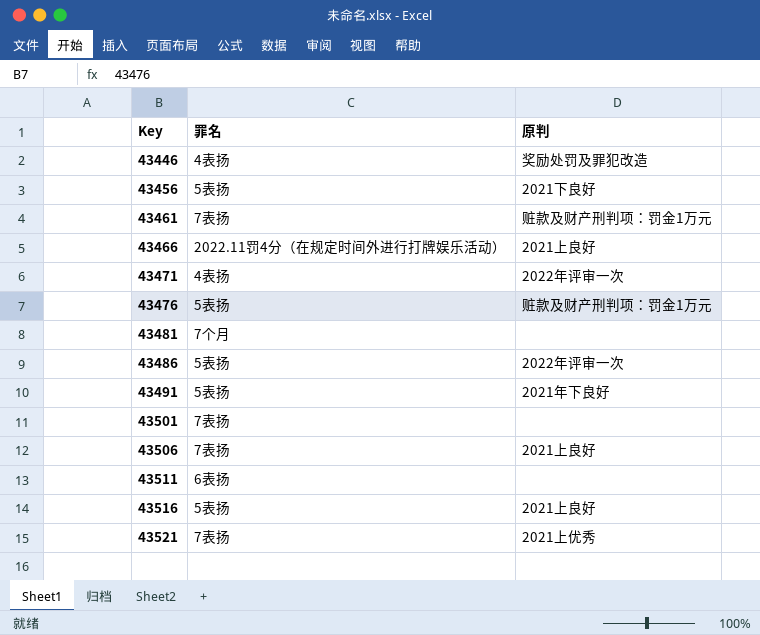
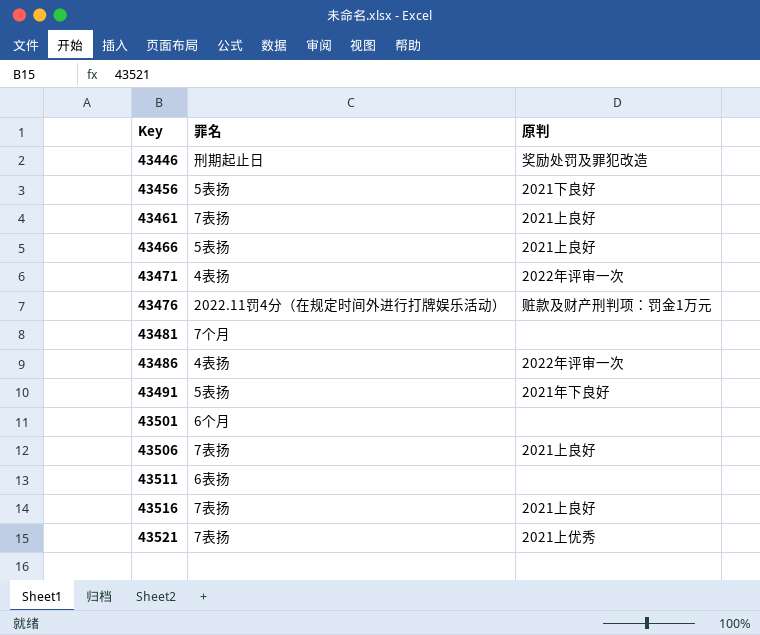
43446 | 罪名: 4表扬 -> 刑期起止日
43461 | 原判: 赃款及财产刑判项：罚金1万元 -> 2021上良好
43466 | 罪名: 2022.11罚4分（在规定时间外进行打牌娱乐活动） -> 5表扬
43476 | 罪名: 5表扬 -> 2022.11罚4分（在规定时间外进行打牌娱乐活动）
43486 | 罪名: 5表扬 -> 4表扬
43501 | 罪名: 7表扬 -> 6个月
43516 | 罪名: 5表扬 -> 7表扬

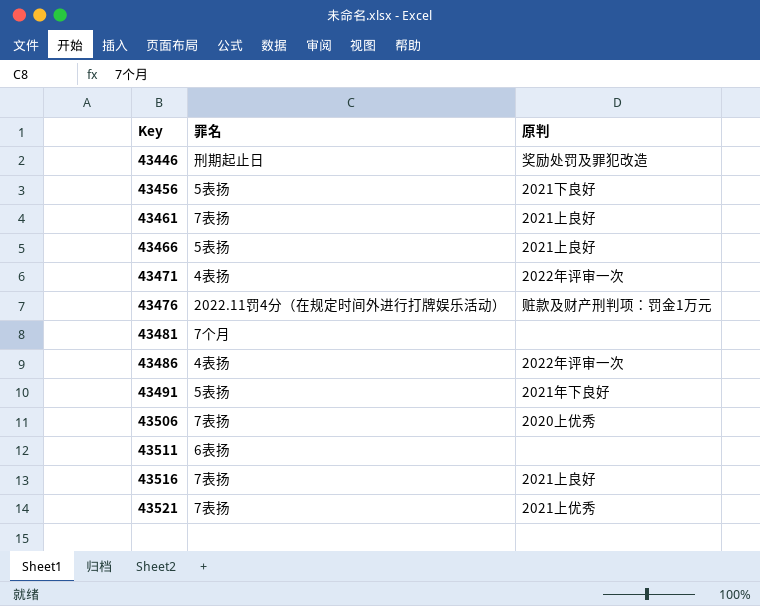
row 43501: 6个月 | none -> none
43506 | 原判: 2021上良好 -> 2020上优秀

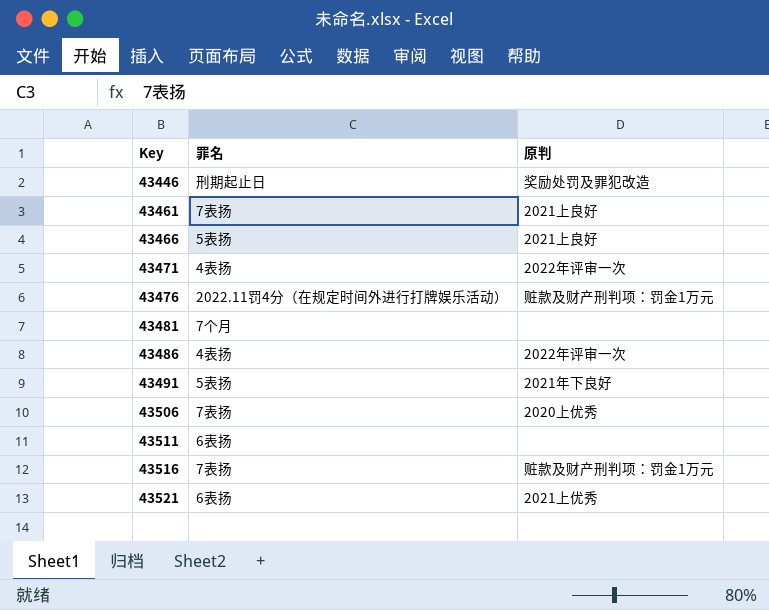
row 43456: 5表扬 | 2021下良好 -> none
43516 | 原判: 2021上良好 -> 赃款及财产刑判项：罚金1万元
43521 | 罪名: 7表扬 -> 6表扬

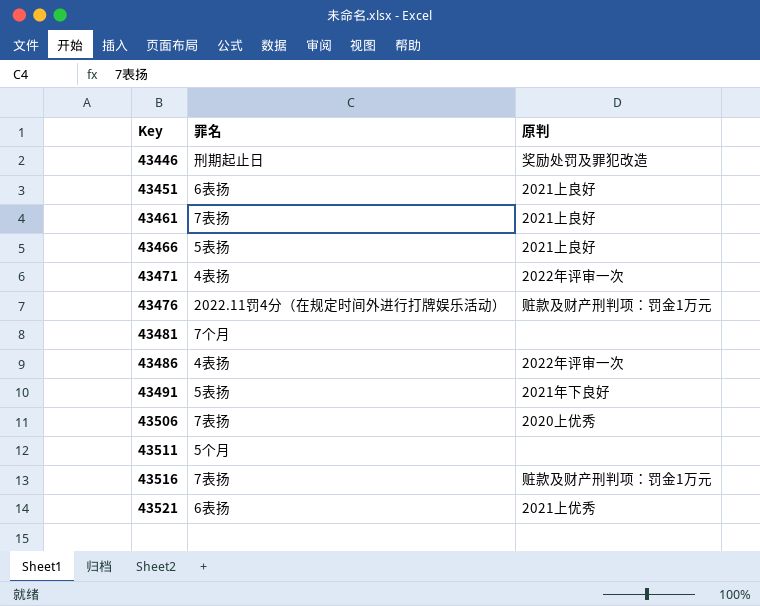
row 43451: none -> 6表扬 | 2021上良好
43511 | 罪名: 6表扬 -> 5个月

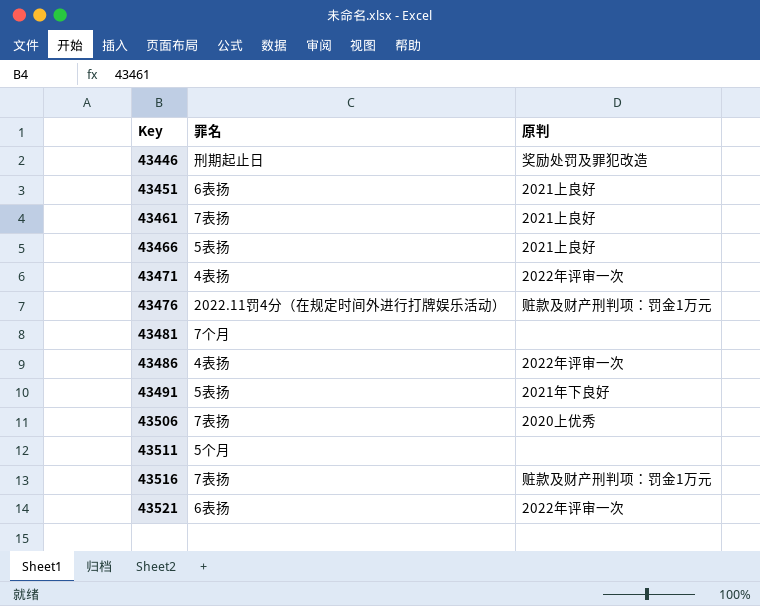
43521 | 原判: 2021上优秀 -> 2022年评审一次

